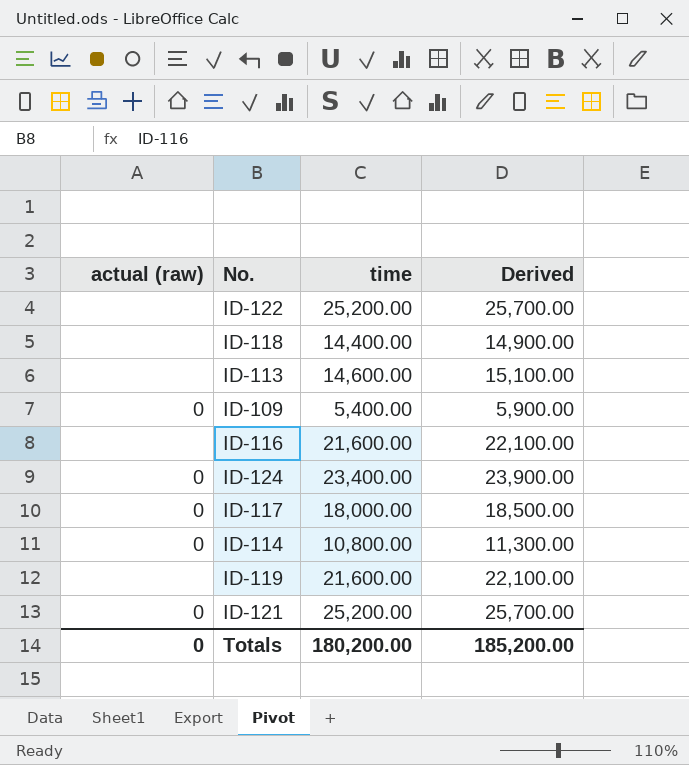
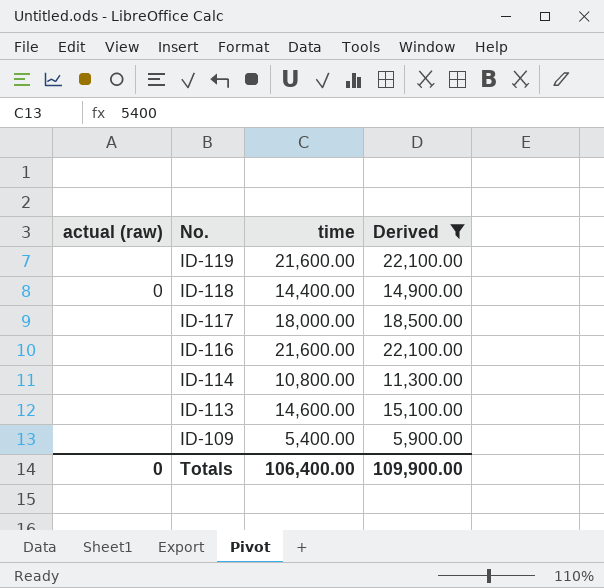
filter: none -> Derived <= 22,100.00
row order: none -> No. descending
ID-118 | actual (raw): none -> 0
ID-117 | actual (raw): 0 -> none
ID-114 | actual (raw): 0 -> none
ID-109 | actual (raw): 0 -> none
Totals | time: 180,200.00 -> 106,400.00
Totals | Derived: 185,200.00 -> 109,900.00

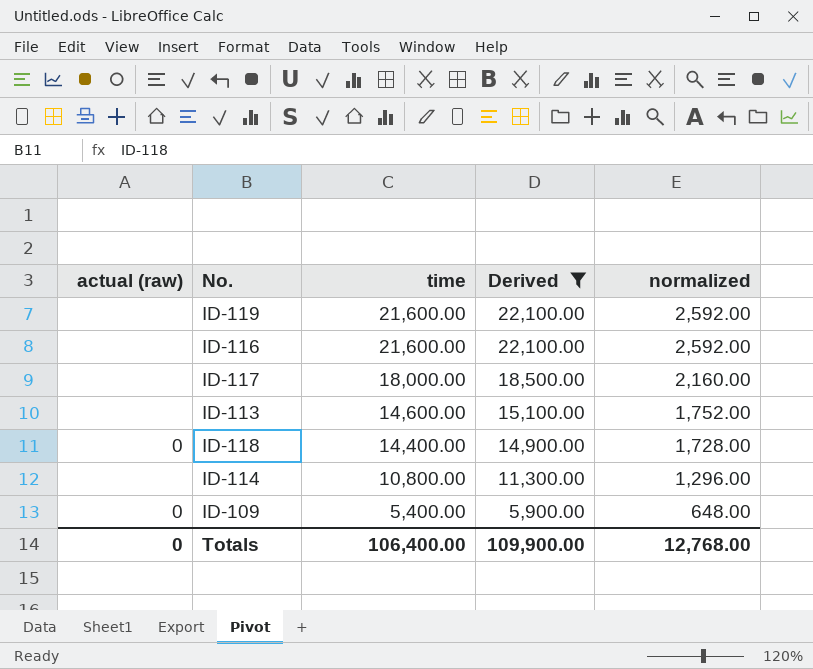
row order: No. descending -> time descending
column normalized | formula: none -> [time] * 0.12
ID-109 | actual (raw): none -> 0

